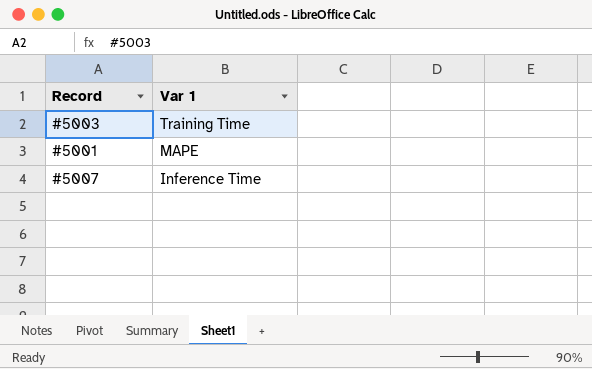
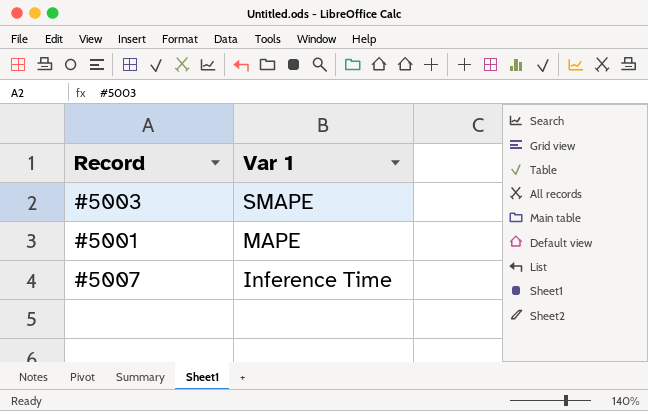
#5003 | Var 1: Training Time -> SMAPE

